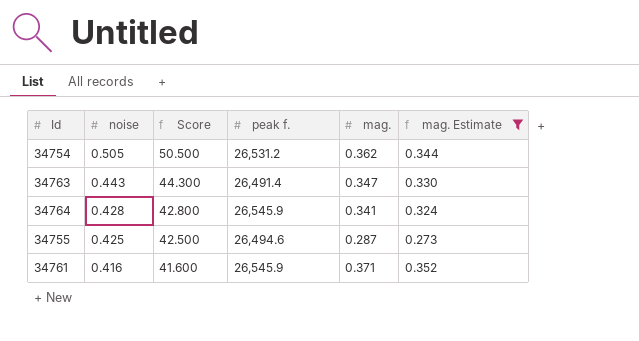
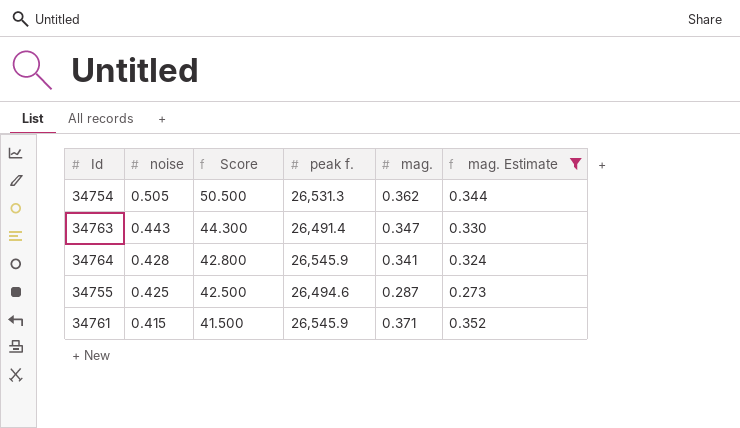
34754 | peak f.: 26,531.2 -> 26,531.3
34761 | noise: 0.416 -> 0.415
34761 | Score: 41.600 -> 41.500

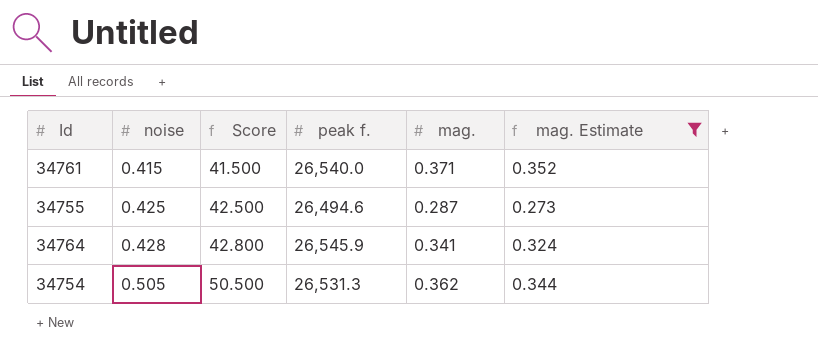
row order: noise descending -> noise ascending
row 34763: 0.443 | 44.300 | 26,491.4 | 0.347 | 0.330 -> none
34761 | peak f.: 26,545.9 -> 26,540.0

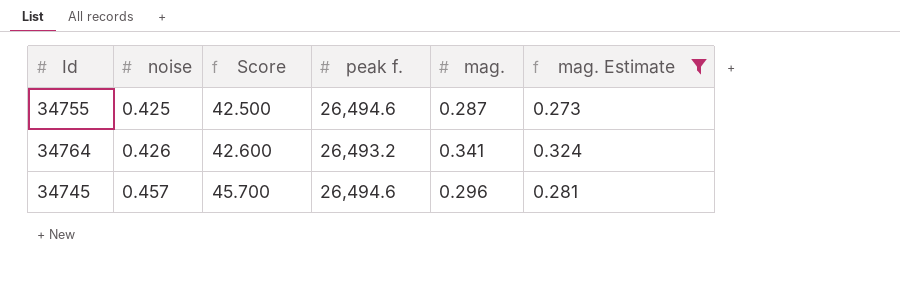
row 34761: 0.415 | 41.500 | 26,540.0 | 0.371 | 0.352 -> none
row 34754: 0.505 | 50.500 | 26,531.3 | 0.362 | 0.344 -> none
34764 | noise: 0.428 -> 0.426
34764 | Score: 42.800 -> 42.600
34764 | peak f.: 26,545.9 -> 26,493.2
row 34745: none -> 0.457 | 45.700 | 26,494.6 | 0.296 | 0.281

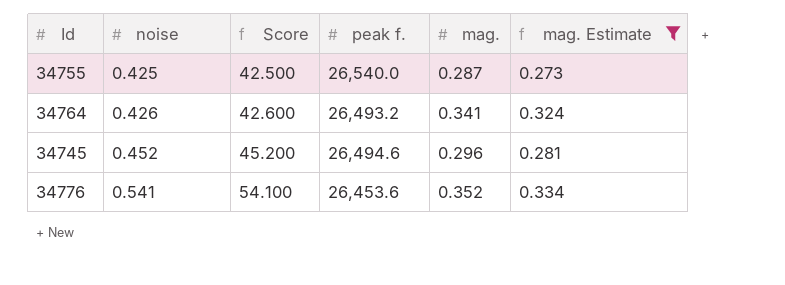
34755 | peak f.: 26,494.6 -> 26,540.0
34745 | noise: 0.457 -> 0.452
34745 | Score: 45.700 -> 45.200
row 34776: none -> 0.541 | 54.100 | 26,453.6 | 0.352 | 0.334

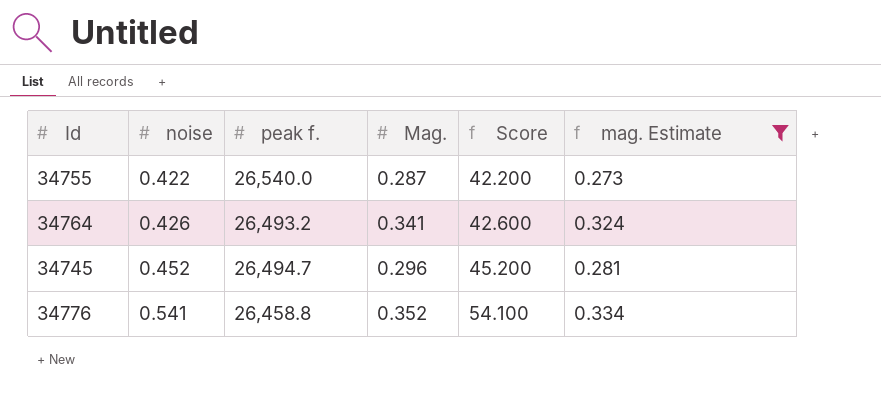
column name: mag. -> Mag.
column Score | position: 3 -> 5
34755 | noise: 0.425 -> 0.422
34755 | Score: 42.500 -> 42.200
34745 | peak f.: 26,494.6 -> 26,494.7
34776 | peak f.: 26,453.6 -> 26,458.8

